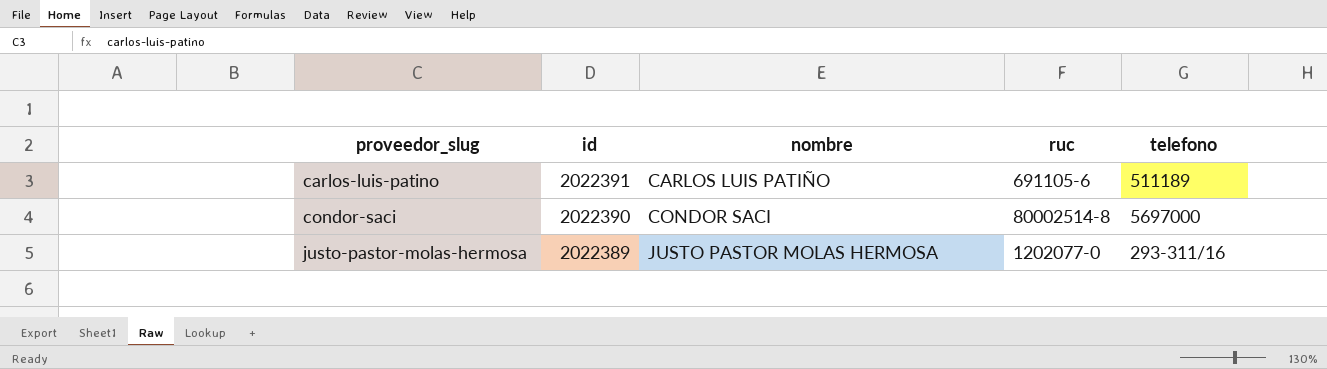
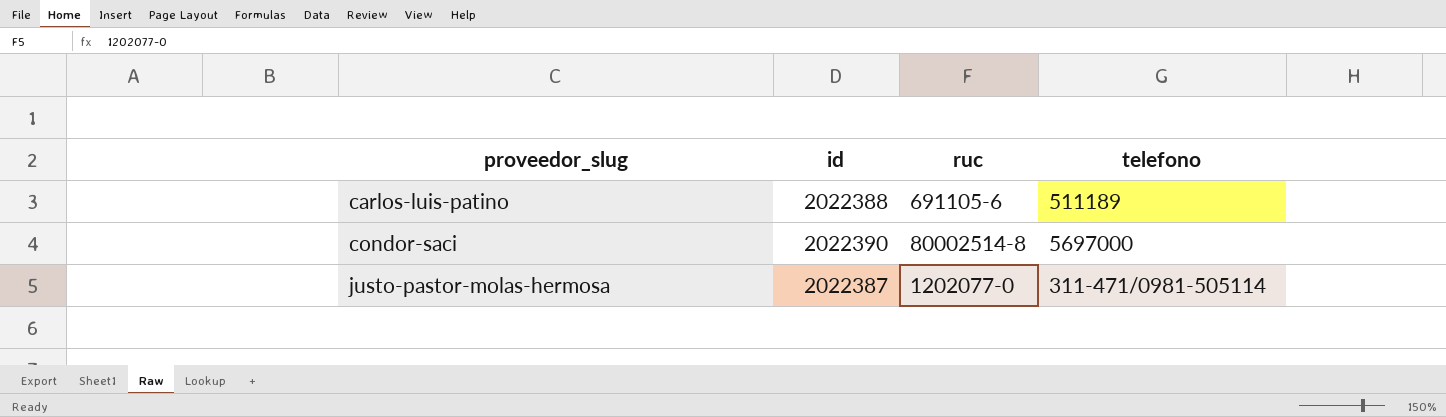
column nombre | position: 3 -> none
carlos-luis-patino | id: 2022391 -> 2022388
justo-pastor-molas-hermosa | id: 2022389 -> 2022387
justo-pastor-molas-hermosa | telefono: 293-311/16 -> 311-471/0981-505114

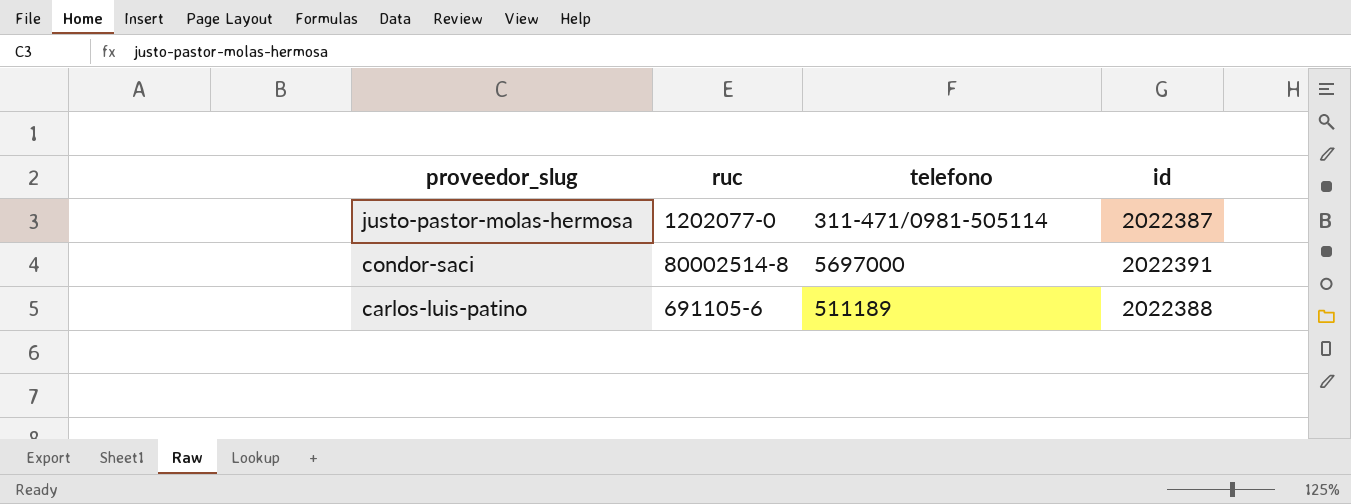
row order: proveedor_slug ascending -> proveedor_slug descending
column id | position: 2 -> 4
condor-saci | id: 2022390 -> 2022391

